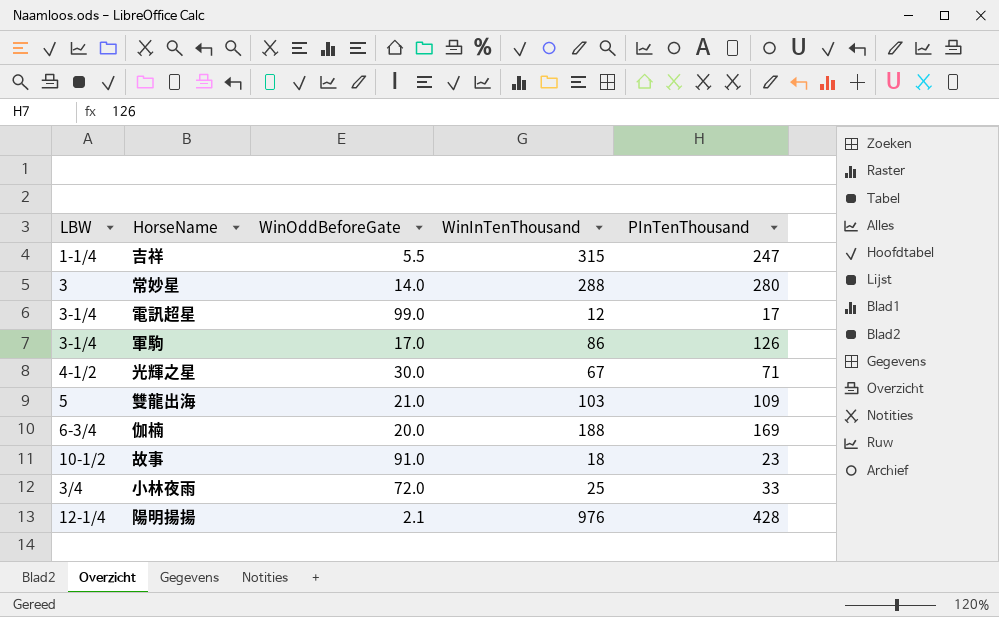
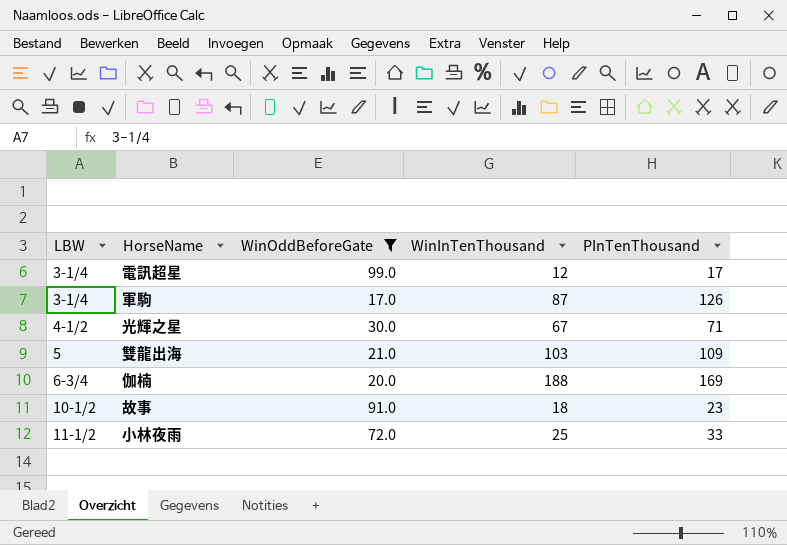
filter: none -> WinOddBeforeGate >= 17.0
軍駒 | WinInTenThousand: 86 -> 87
小林夜雨 | LBW: 3/4 -> 11-1/2

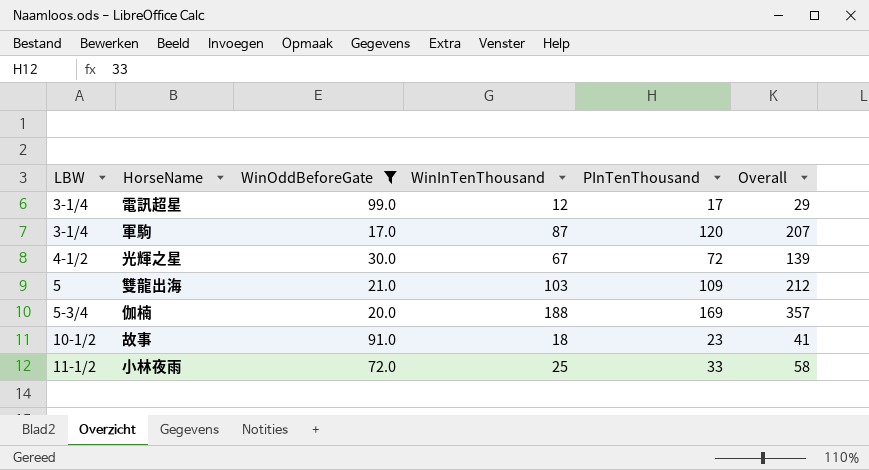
column Overall | formula: none -> [WinInTenThousand] + [PInTenThousand]
軍駒 | PInTenThousand: 126 -> 120
光輝之星 | PInTenThousand: 71 -> 72
伽楠 | LBW: 6-3/4 -> 5-3/4

